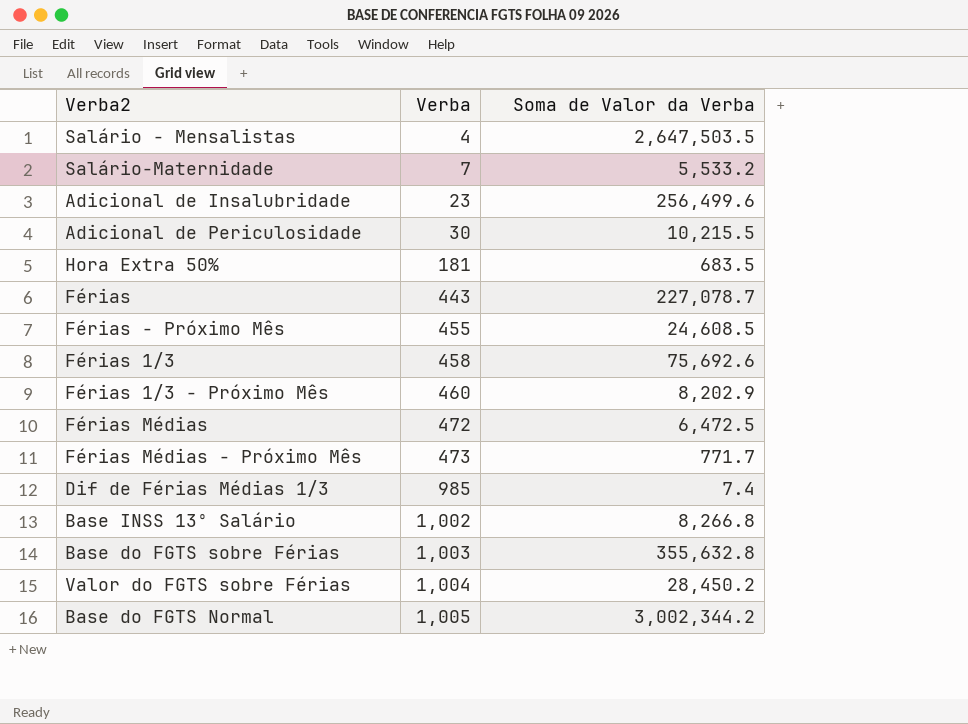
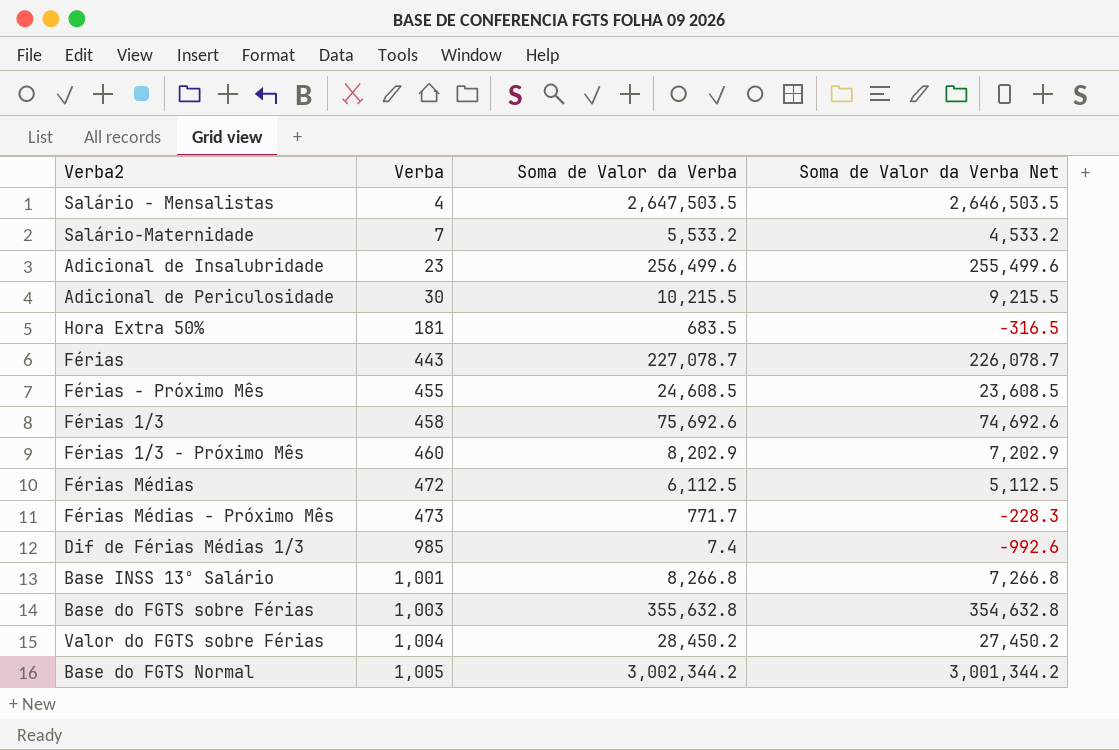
column Soma de Valor da Verba Net | formula: none -> [Soma de Valor da Verba] - 1000
Férias Médias | Soma de Valor da Verba: 6,472.5 -> 6,112.5
Base INSS 13º Salário | Verba: 1,002 -> 1,001

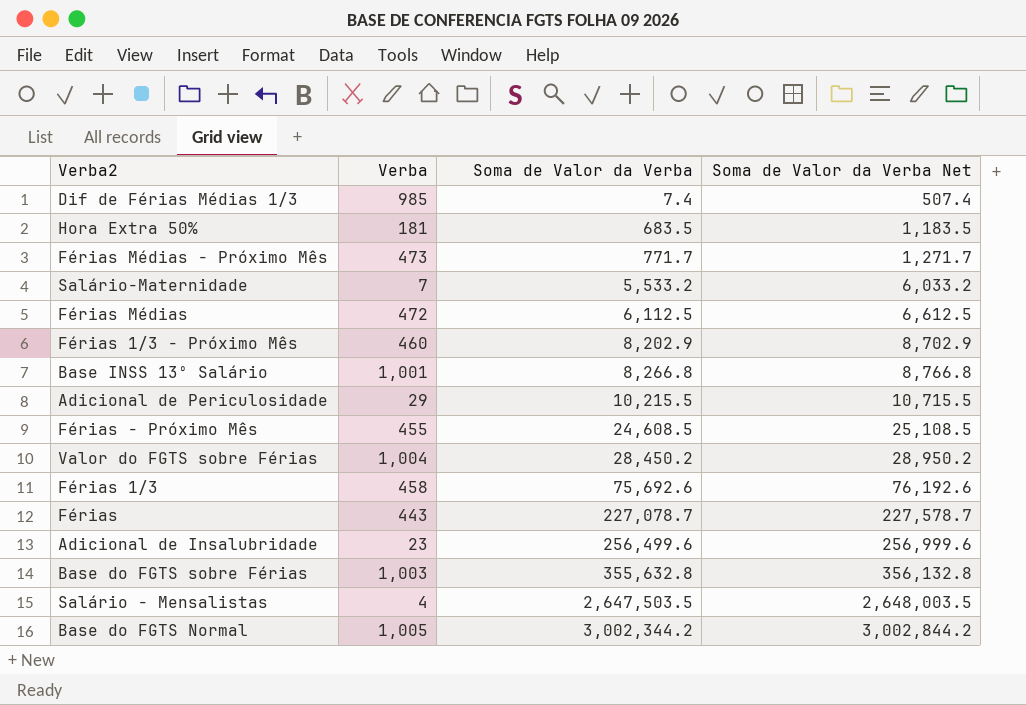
row order: Verba ascending -> Soma de Valor da Verba ascending
column Soma de Valor da Verba Net | formula: [Soma de Valor da Verba] - 1000 -> [Soma de Valor da Verba] + 500
Adicional de Periculosidade | Verba: 30 -> 29

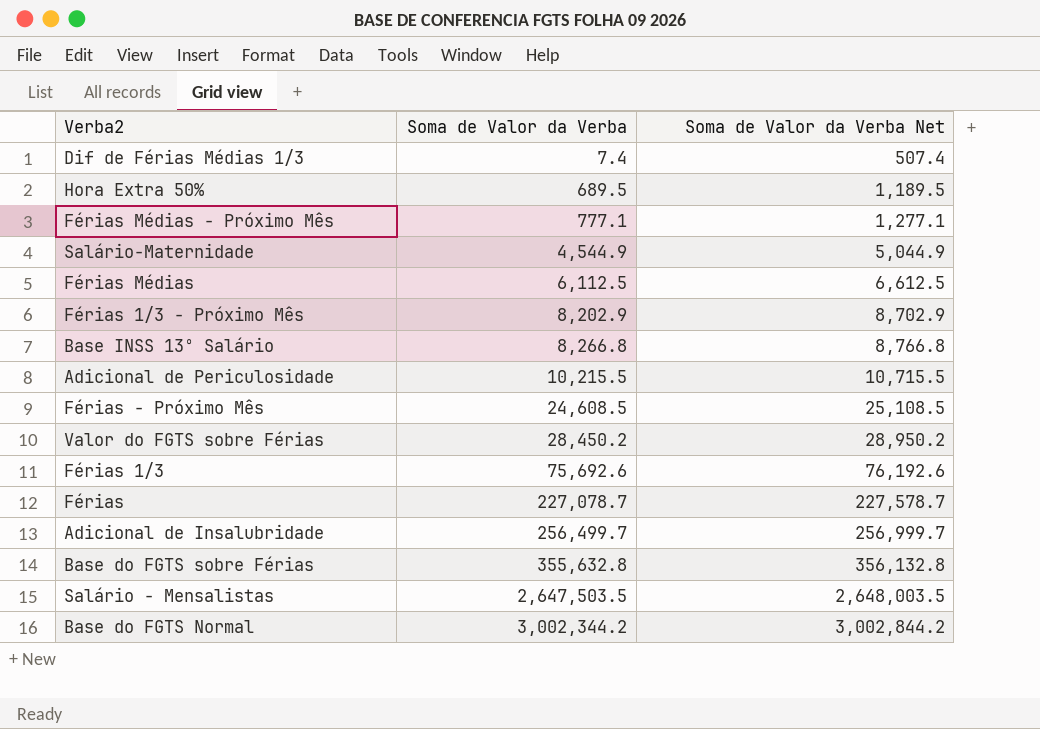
column Verba | position: 2 -> none
Hora Extra 50% | Soma de Valor da Verba: 683.5 -> 689.5
Hora Extra 50% | Soma de Valor da Verba Net: 1,183.5 -> 1,189.5
Férias Médias - Próximo Mês | Soma de Valor da Verba: 771.7 -> 777.1
Férias Médias - Próximo Mês | Soma de Valor da Verba Net: 1,271.7 -> 1,277.1
Salário-Maternidade | Soma de Valor da Verba: 5,533.2 -> 4,544.9
Salário-Maternidade | Soma de Valor da Verba Net: 6,033.2 -> 5,044.9
Adicional de Insalubridade | Soma de Valor da Verba: 256,499.6 -> 256,499.7
Adicional de Insalubridade | Soma de Valor da Verba Net: 256,999.6 -> 256,999.7

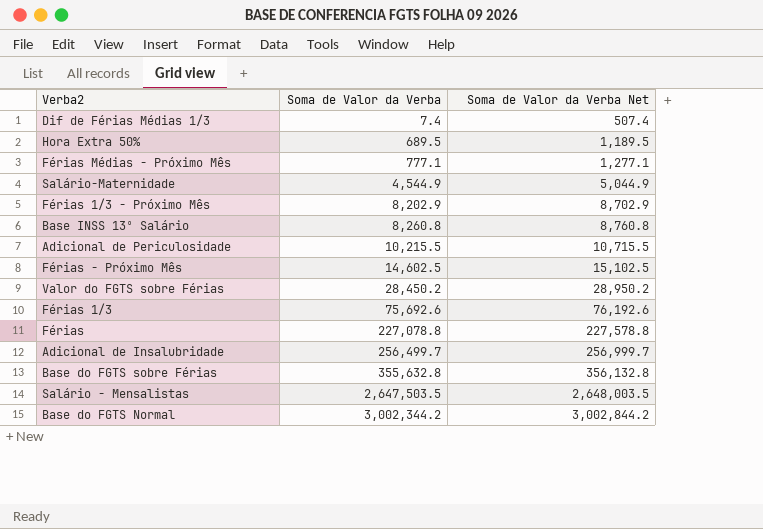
row Férias Médias: 6,112.5 | 6,612.5 -> none
Base INSS 13º Salário | Soma de Valor da Verba: 8,266.8 -> 8,260.8
Base INSS 13º Salário | Soma de Valor da Verba Net: 8,766.8 -> 8,760.8
Férias - Próximo Mês | Soma de Valor da Verba: 24,608.5 -> 14,602.5
Férias - Próximo Mês | Soma de Valor da Verba Net: 25,108.5 -> 15,102.5
Férias | Soma de Valor da Verba: 227,078.7 -> 227,078.8
Férias | Soma de Valor da Verba Net: 227,578.7 -> 227,578.8

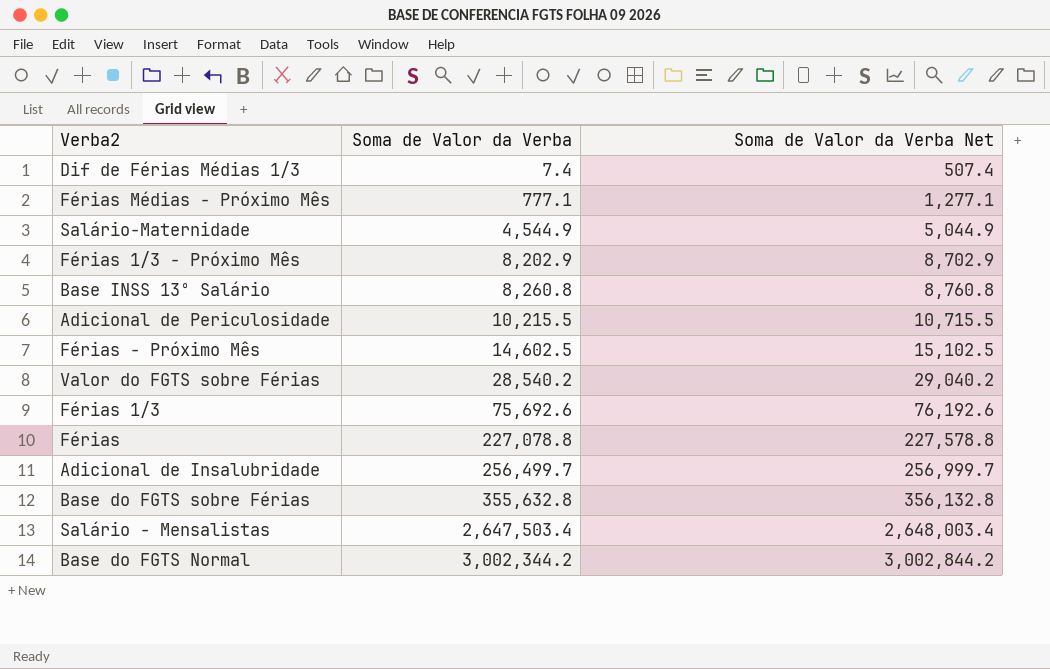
row Hora Extra 50%: 689.5 | 1,189.5 -> none
Valor do FGTS sobre Férias | Soma de Valor da Verba: 28,450.2 -> 28,540.2
Valor do FGTS sobre Férias | Soma de Valor da Verba Net: 28,950.2 -> 29,040.2
Salário - Mensalistas | Soma de Valor da Verba: 2,647,503.5 -> 2,647,503.4
Salário - Mensalistas | Soma de Valor da Verba Net: 2,648,003.5 -> 2,648,003.4

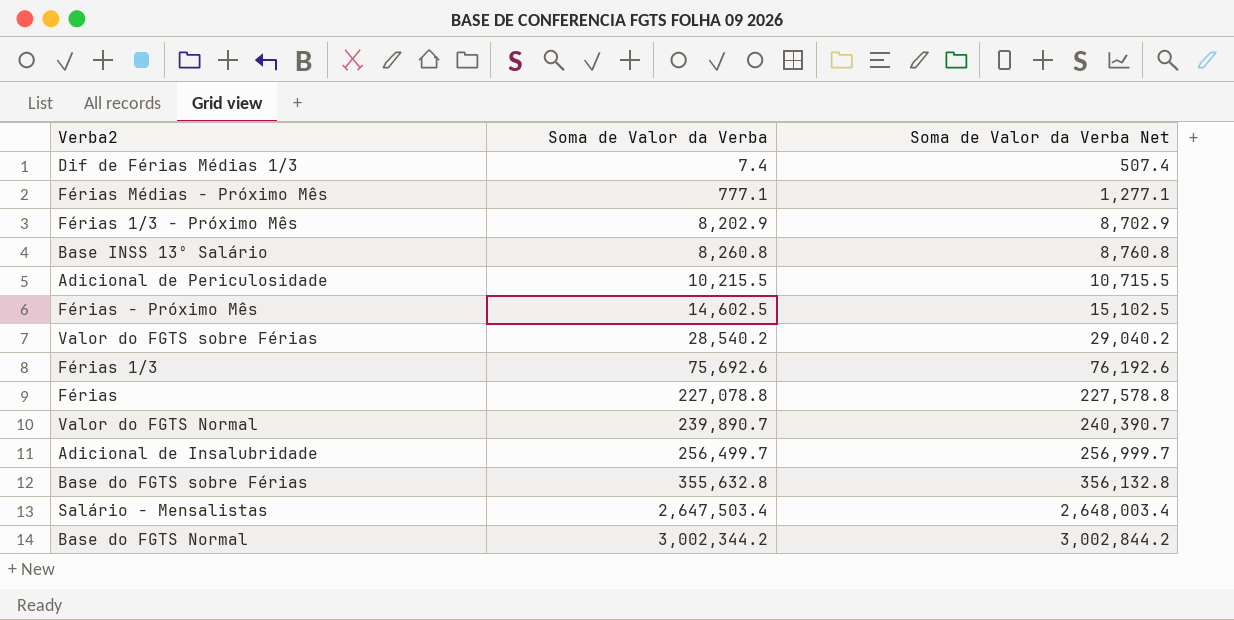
row Salário-Maternidade: 4,544.9 | 5,044.9 -> none
row Valor do FGTS Normal: none -> 239,890.7 | 240,390.7

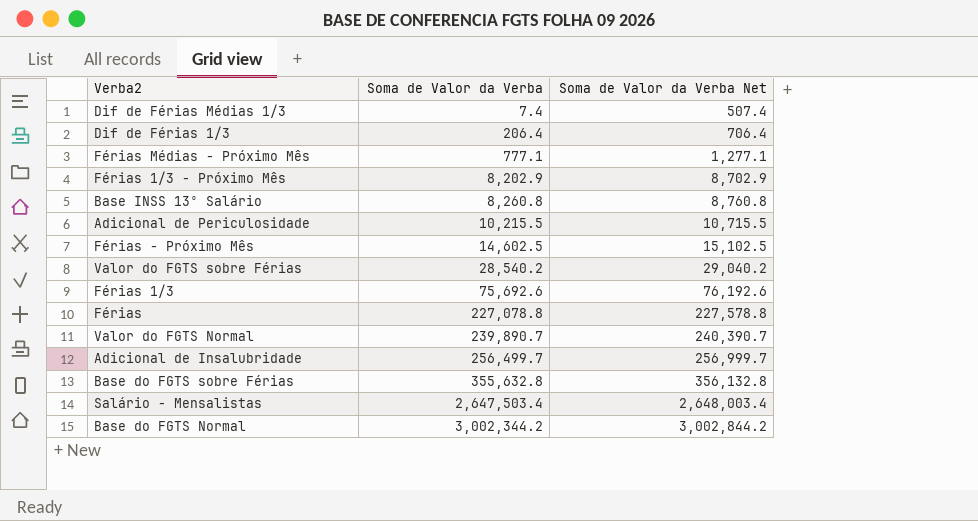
row Dif de Férias 1/3: none -> 206.4 | 706.4

